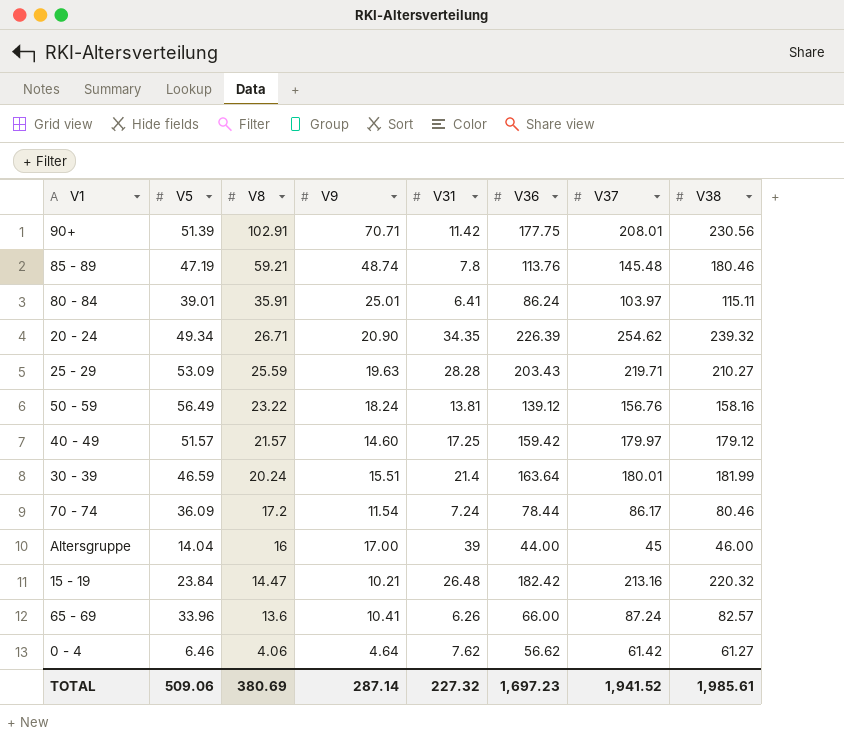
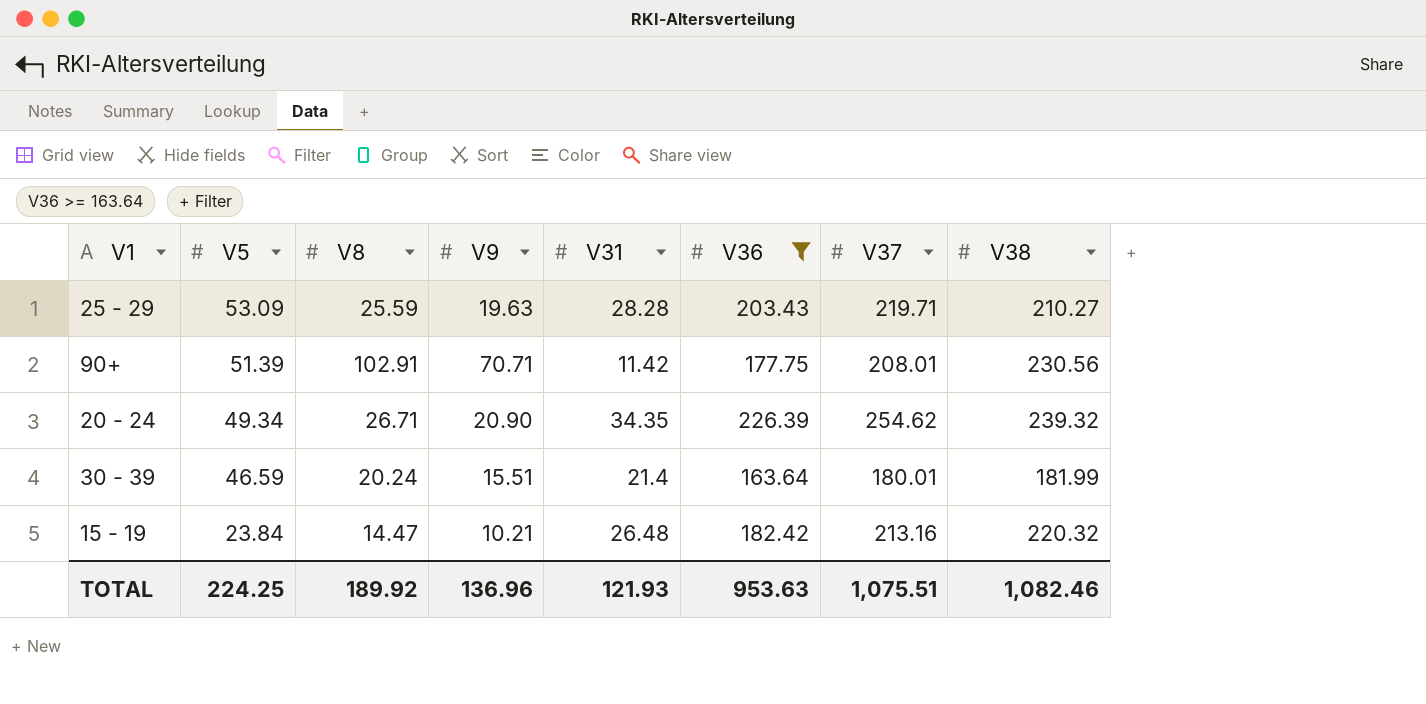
filter: none -> V36 >= 163.64
row order: V8 descending -> V5 descending
TOTAL | V5: 509.06 -> 224.25
TOTAL | V8: 380.69 -> 189.92
TOTAL | V9: 287.14 -> 136.96
TOTAL | V31: 227.32 -> 121.93
TOTAL | V36: 1,697.23 -> 953.63
TOTAL | V37: 1,941.52 -> 1,075.51
TOTAL | V38: 1,985.61 -> 1,082.46

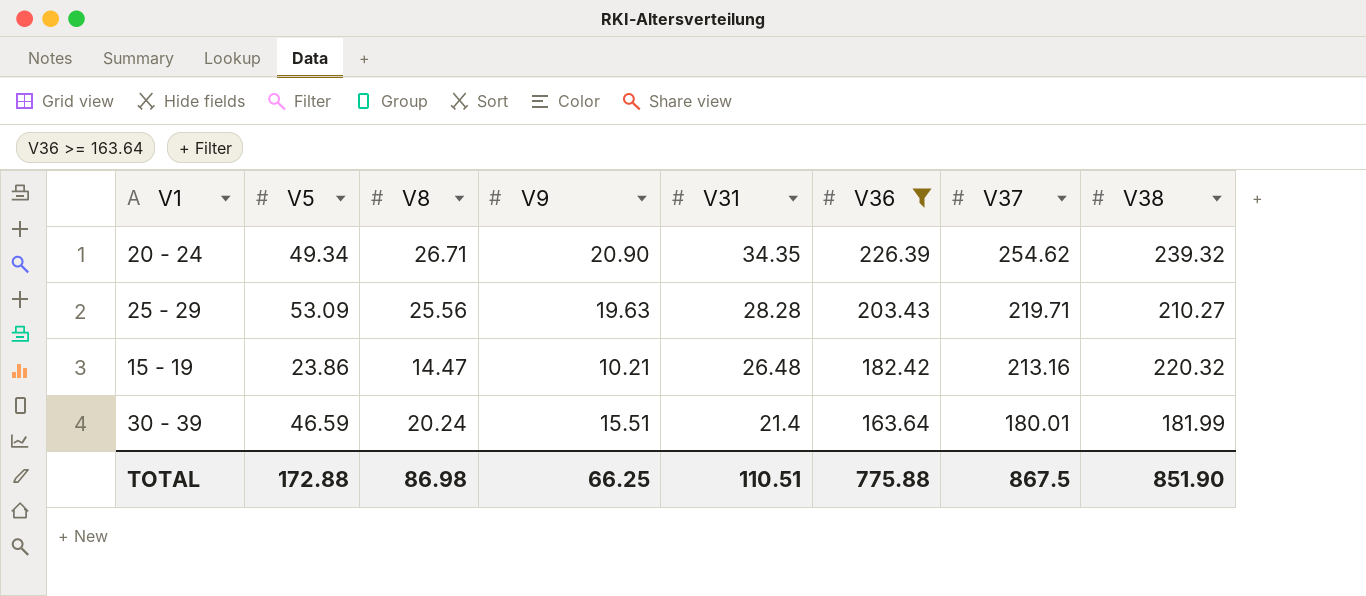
row order: V5 descending -> V31 descending
row 90+: 51.39 | 102.91 | 70.71 | 11.42 | 177.75 | 208.01 | 230.56 -> none
25 - 29 | V8: 25.59 -> 25.56
15 - 19 | V5: 23.84 -> 23.86
TOTAL | V5: 224.25 -> 172.88
TOTAL | V8: 189.92 -> 86.98
TOTAL | V9: 136.96 -> 66.25
TOTAL | V31: 121.93 -> 110.51
TOTAL | V36: 953.63 -> 775.88
TOTAL | V37: 1,075.51 -> 867.5
TOTAL | V38: 1,082.46 -> 851.90

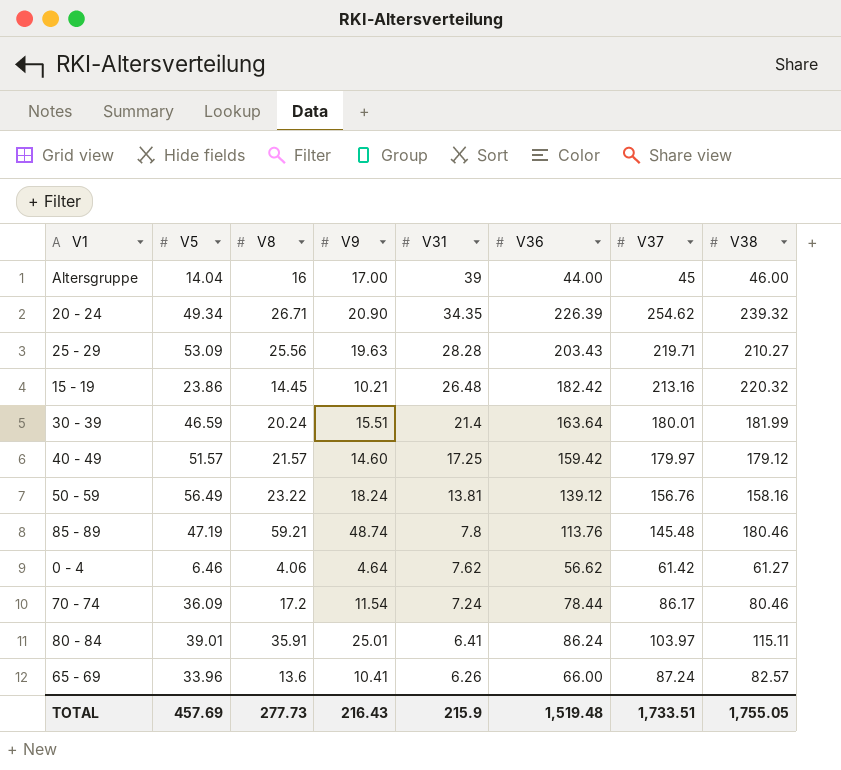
filter: V36 >= 163.64 -> none
15 - 19 | V8: 14.47 -> 14.45
TOTAL | V5: 172.88 -> 457.69
TOTAL | V8: 86.98 -> 277.73
TOTAL | V9: 66.25 -> 216.43
TOTAL | V31: 110.51 -> 215.9
TOTAL | V36: 775.88 -> 1,519.48
TOTAL | V37: 867.5 -> 1,733.51
TOTAL | V38: 851.90 -> 1,755.05

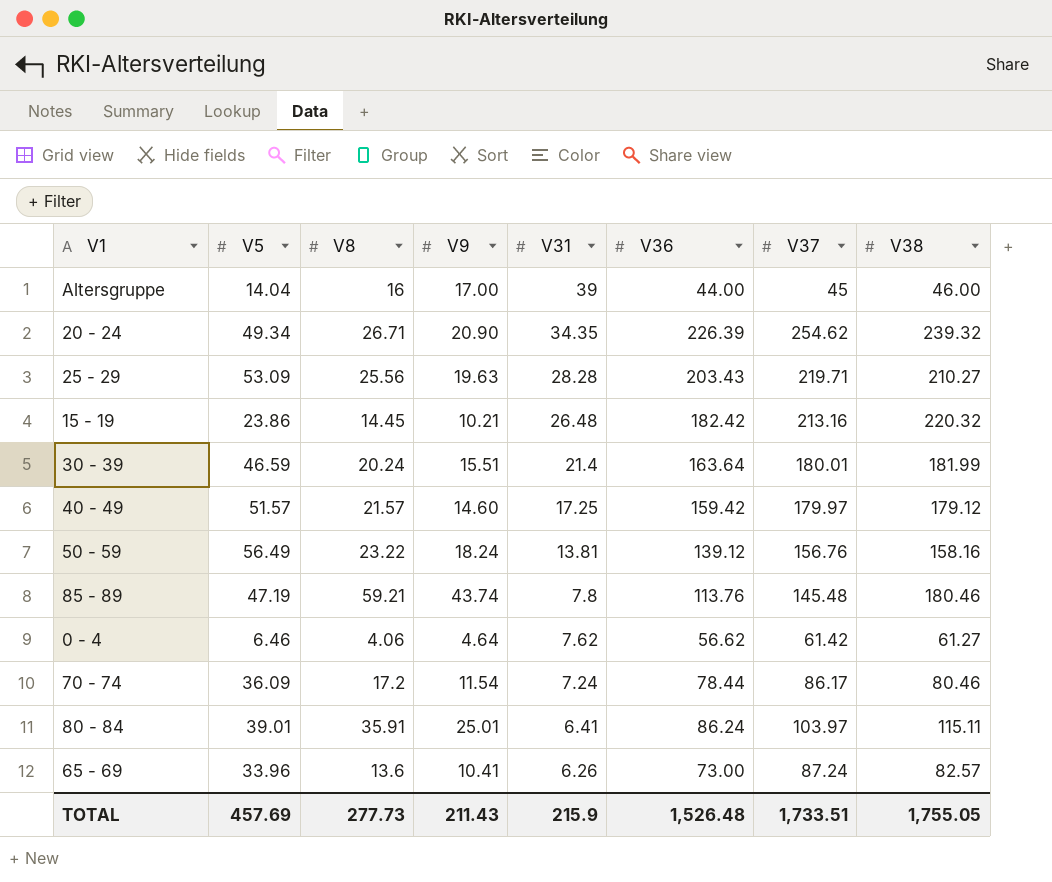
85 - 89 | V9: 48.74 -> 43.74
65 - 69 | V36: 66.00 -> 73.00
TOTAL | V9: 216.43 -> 211.43
TOTAL | V36: 1,519.48 -> 1,526.48

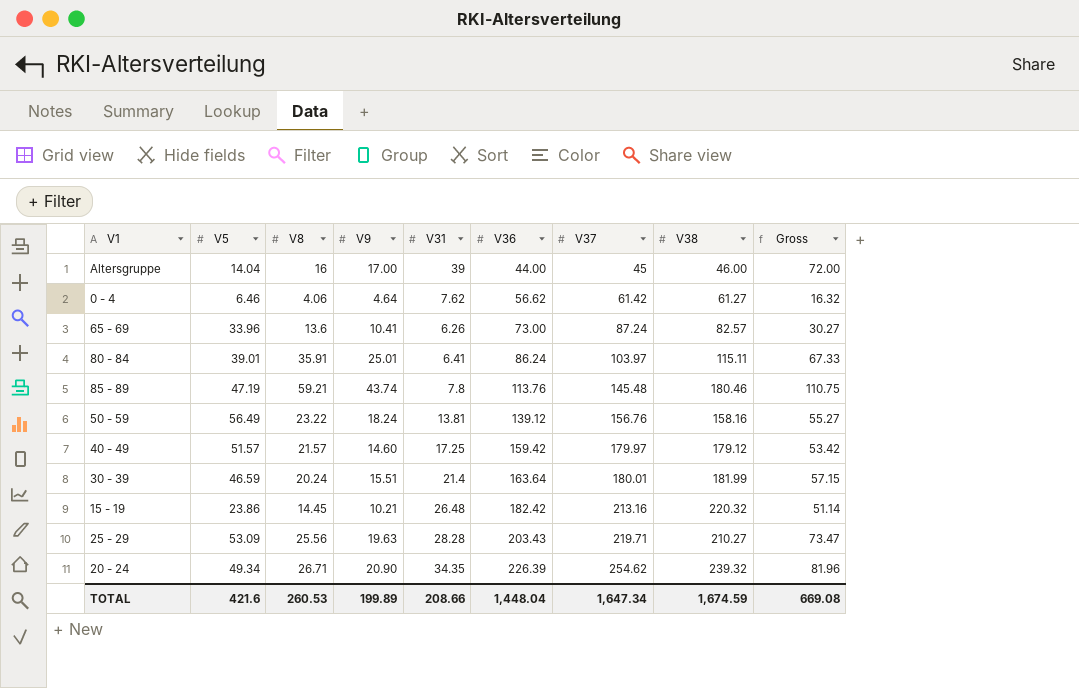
row order: V31 descending -> V36 ascending
column Gross | formula: none -> [V8] + [V9] + [V31]
row 70 - 74: 36.09 | 17.2 | 11.54 | 7.24 | 78.44 | 86.17 | 80.46 -> none
TOTAL | V5: 457.69 -> 421.6
TOTAL | V8: 277.73 -> 260.53
TOTAL | V9: 211.43 -> 199.89
TOTAL | V31: 215.9 -> 208.66
TOTAL | V36: 1,526.48 -> 1,448.04
TOTAL | V37: 1,733.51 -> 1,647.34
TOTAL | V38: 1,755.05 -> 1,674.59

